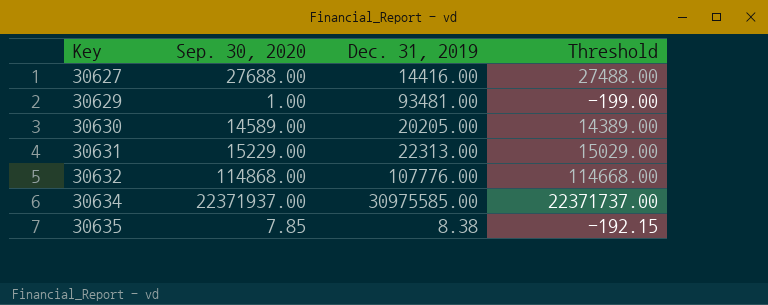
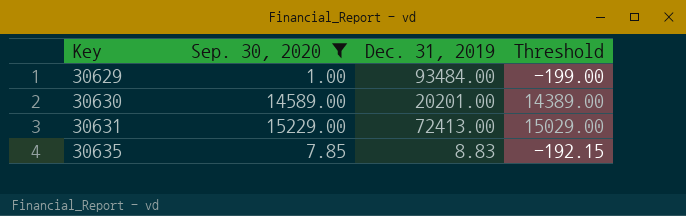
filter: none -> Sep. 30, 2020 <= 15229.00
30629 | Dec. 31, 2019: 93481.00 -> 93484.00
30630 | Dec. 31, 2019: 20205.00 -> 20201.00
30631 | Dec. 31, 2019: 22313.00 -> 72413.00
30635 | Dec. 31, 2019: 8.38 -> 8.83

